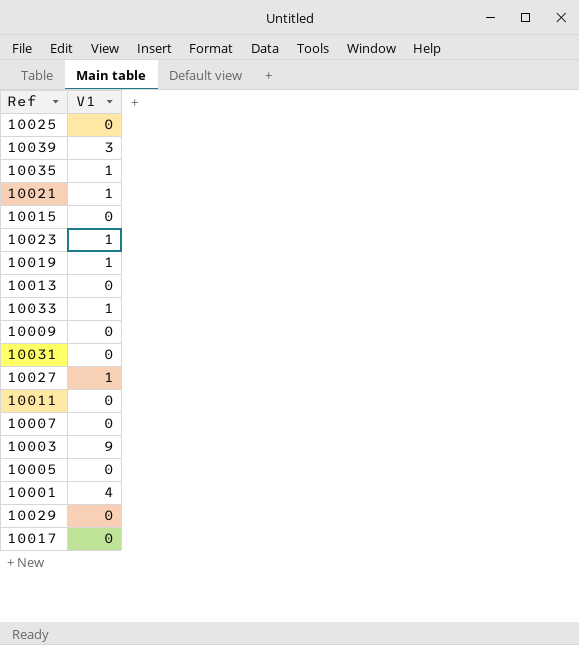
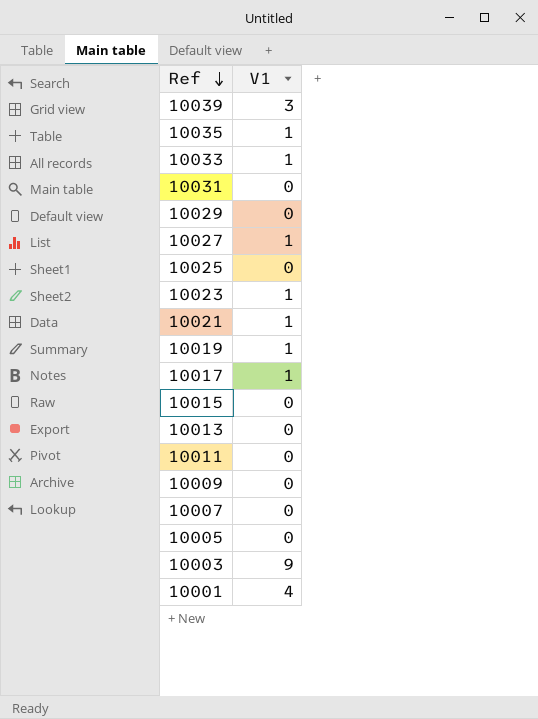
row order: none -> Ref descending
10017 | V1: 0 -> 1

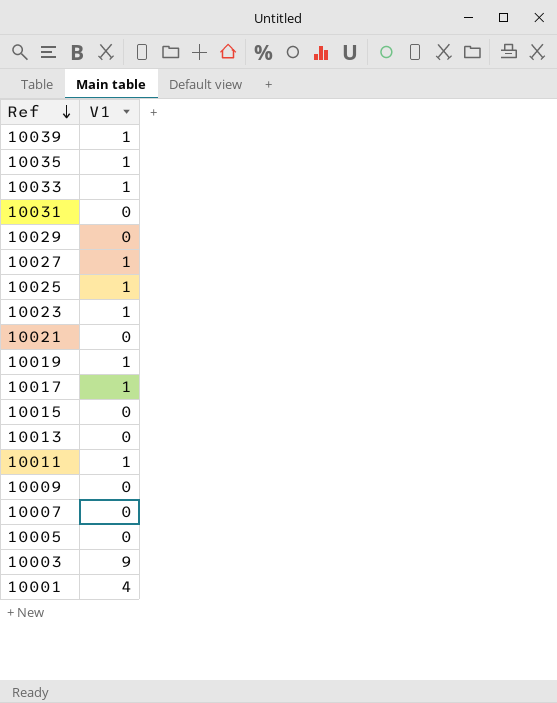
10039 | V1: 3 -> 1
10025 | V1: 0 -> 1
10021 | V1: 1 -> 0
10011 | V1: 0 -> 1

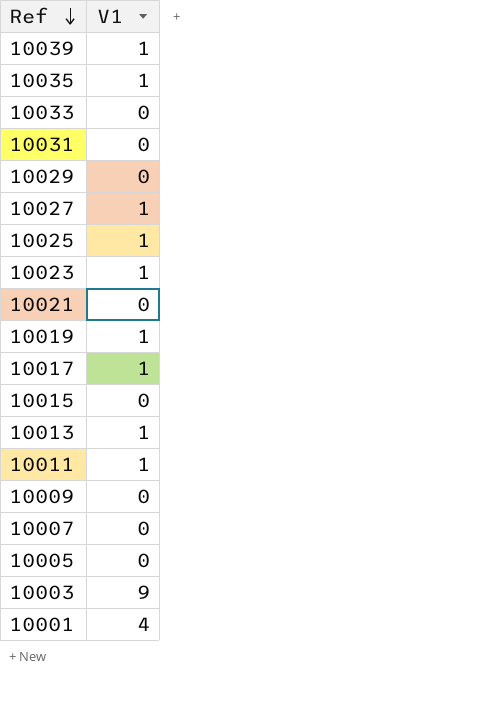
10033 | V1: 1 -> 0
10013 | V1: 0 -> 1

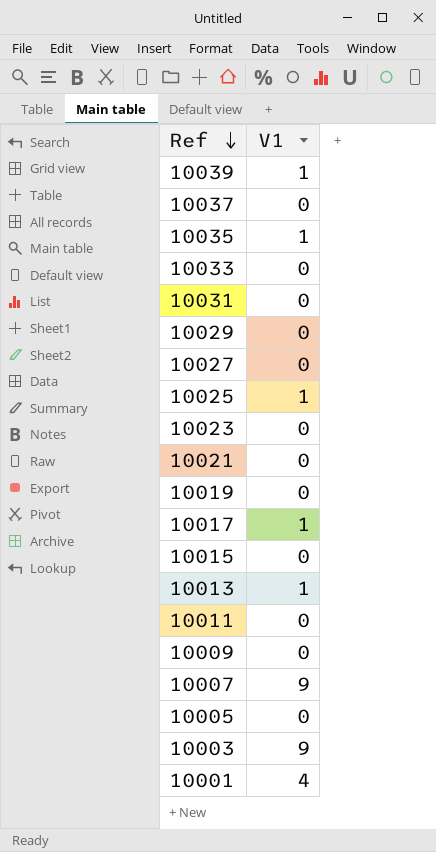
row 10037: none -> 0
10027 | V1: 1 -> 0
10023 | V1: 1 -> 0
10019 | V1: 1 -> 0
10011 | V1: 1 -> 0
10007 | V1: 0 -> 9

